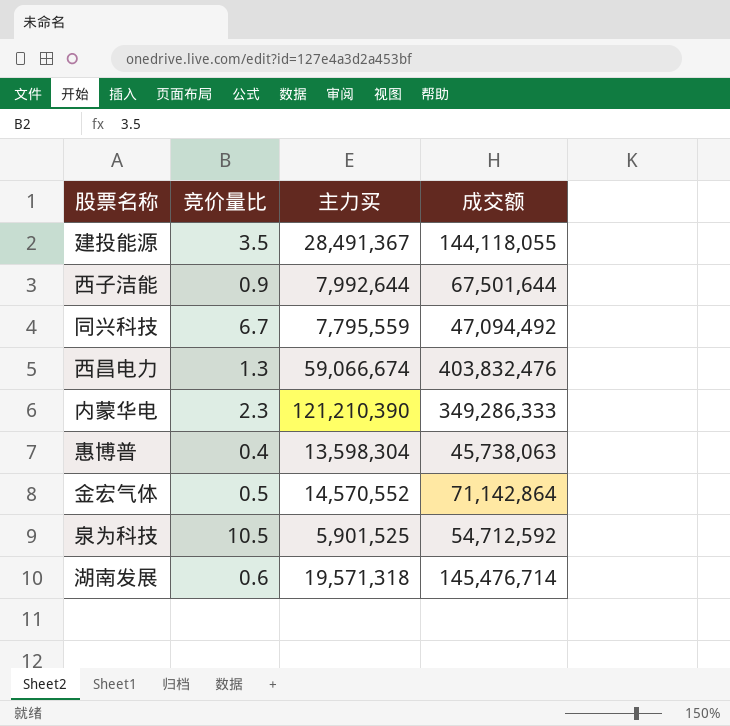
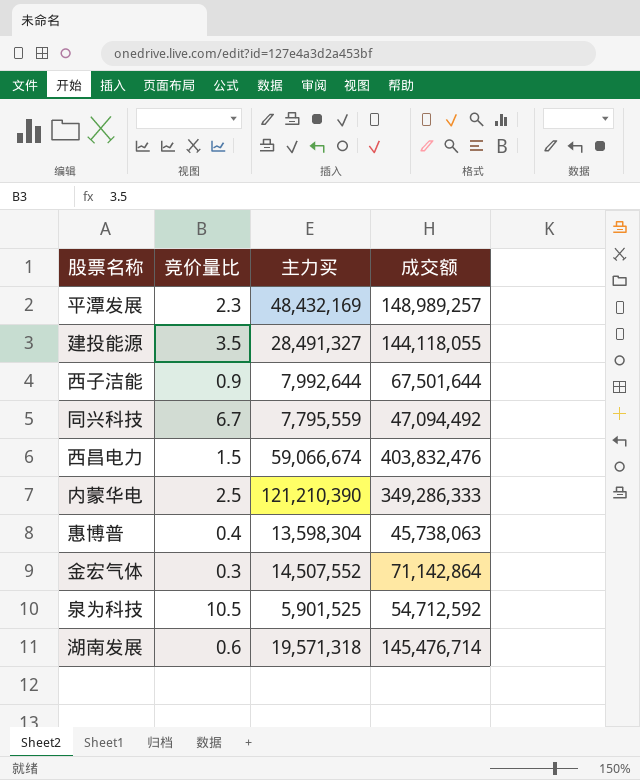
row 平潭发展: none -> 2.3 | 48,432,169 | 148,989,257
建投能源 | 主力买: 28,491,367 -> 28,491,327
西昌电力 | 竞价量比: 1.3 -> 1.5
内蒙华电 | 竞价量比: 2.3 -> 2.5
金宏气体 | 竞价量比: 0.5 -> 0.3
金宏气体 | 主力买: 14,570,552 -> 14,507,552

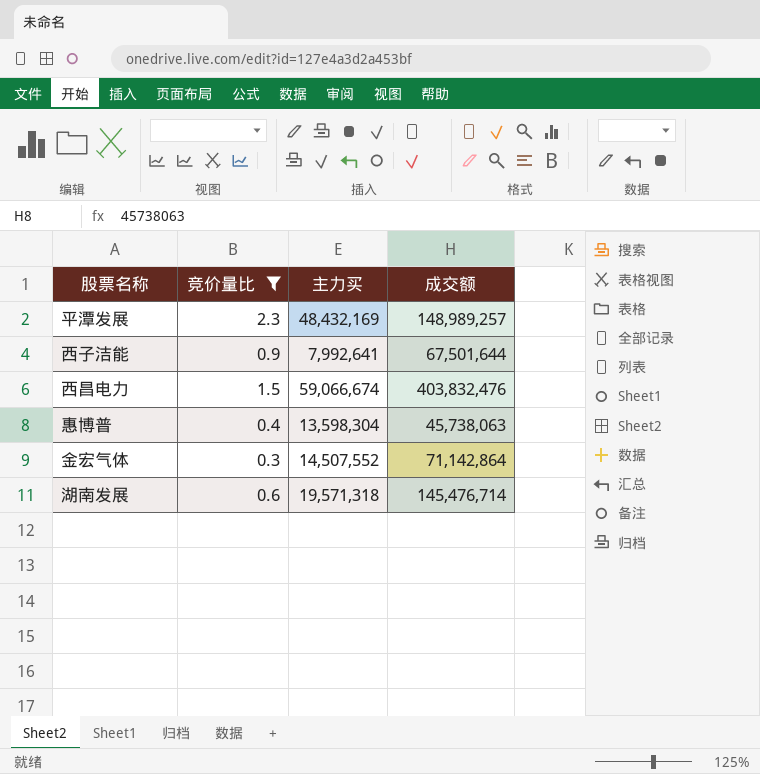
filter: none -> 竞价量比 <= 2.3
西子洁能 | 主力买: 7,992,644 -> 7,992,641

